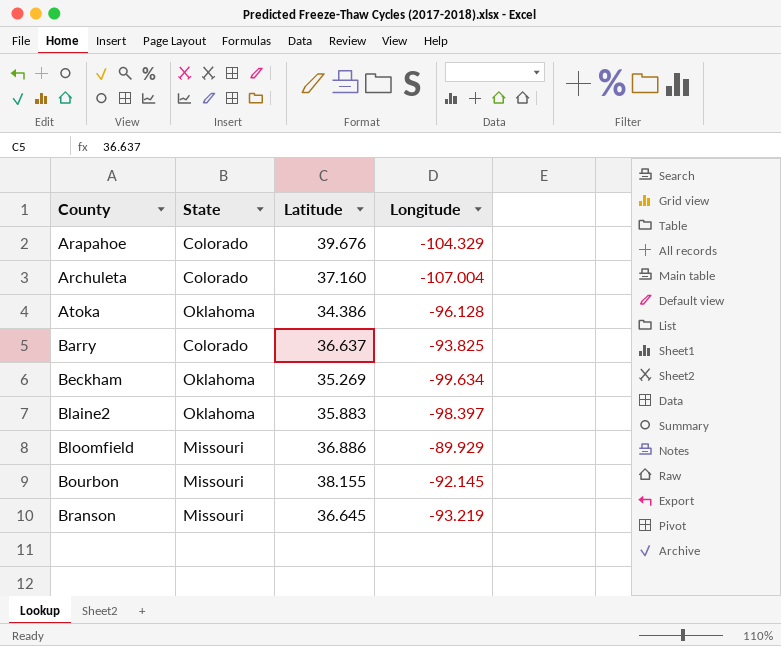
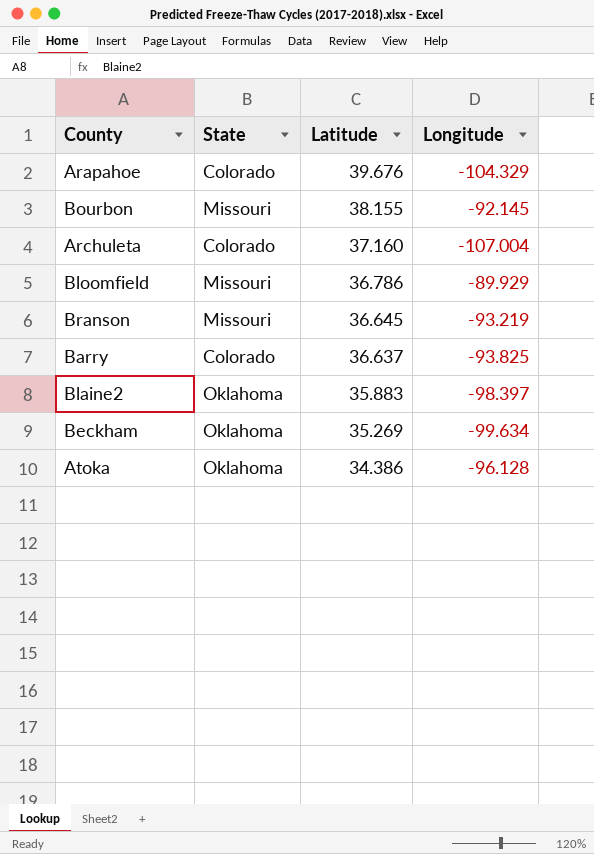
row order: County ascending -> Latitude descending
Bloomfield | Latitude: 36.886 -> 36.786

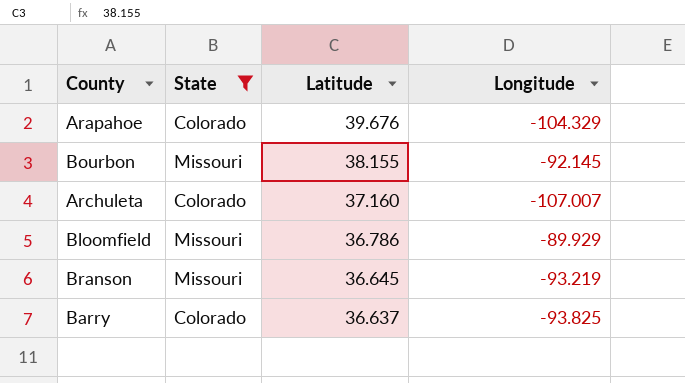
filter: none -> State != Oklahoma
Archuleta | Longitude: -107.004 -> -107.007

